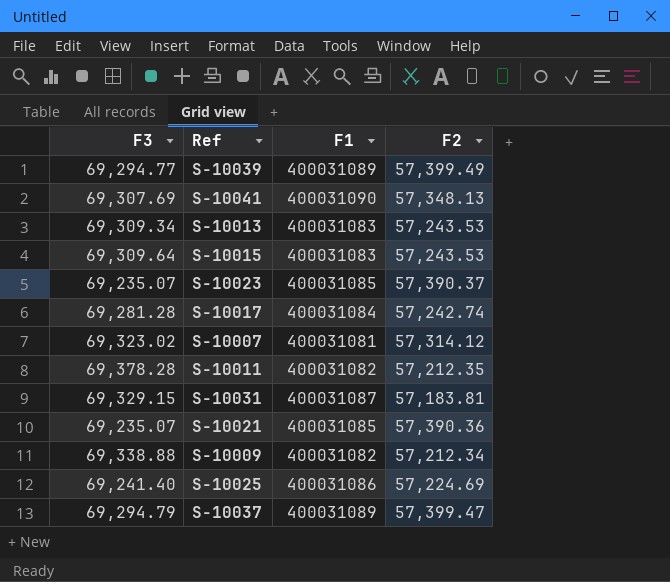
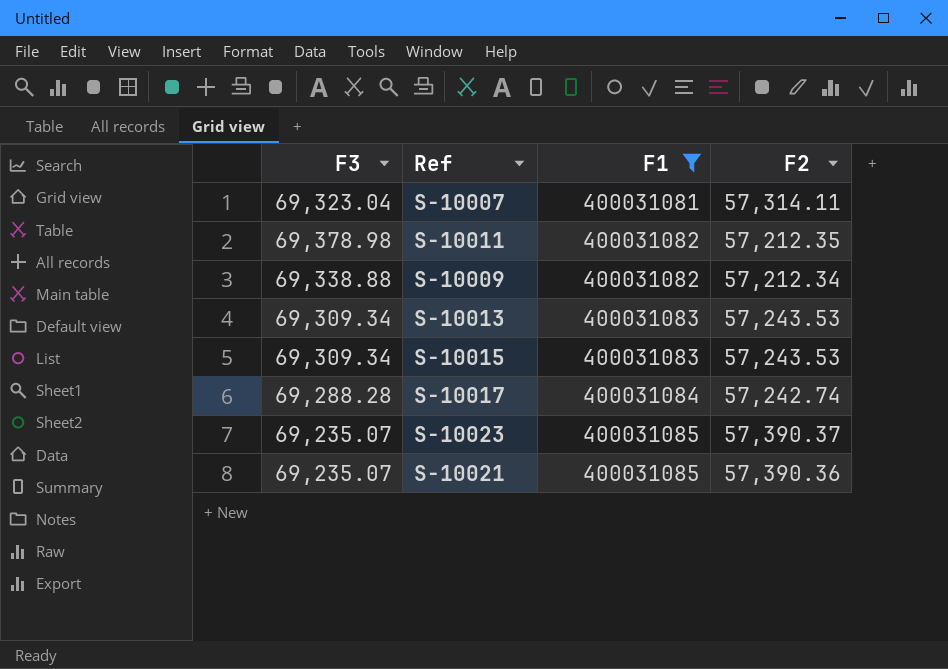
filter: none -> F1 <= 400031085
row order: none -> F1 ascending
S-10007 | F3: 69,323.02 -> 69,323.04
S-10007 | F2: 57,314.12 -> 57,314.11
S-10011 | F3: 69,378.28 -> 69,378.98
S-10015 | F3: 69,309.64 -> 69,309.34
S-10017 | F3: 69,281.28 -> 69,288.28

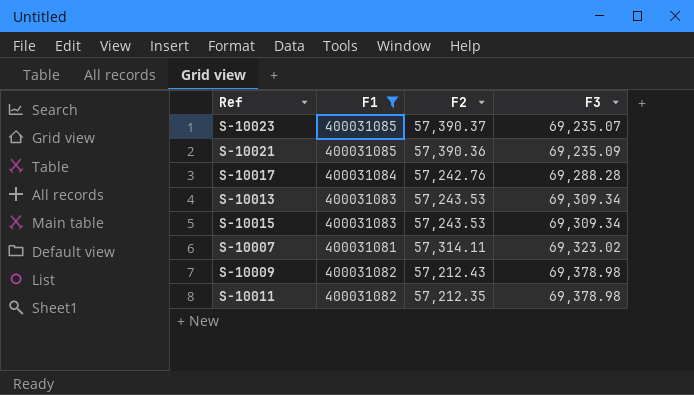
row order: F1 ascending -> F3 ascending
column F3 | position: 1 -> 4
S-10021 | F3: 69,235.07 -> 69,235.09
S-10017 | F2: 57,242.74 -> 57,242.76
S-10007 | F3: 69,323.04 -> 69,323.02
S-10009 | F2: 57,212.34 -> 57,212.43
S-10009 | F3: 69,338.88 -> 69,378.98

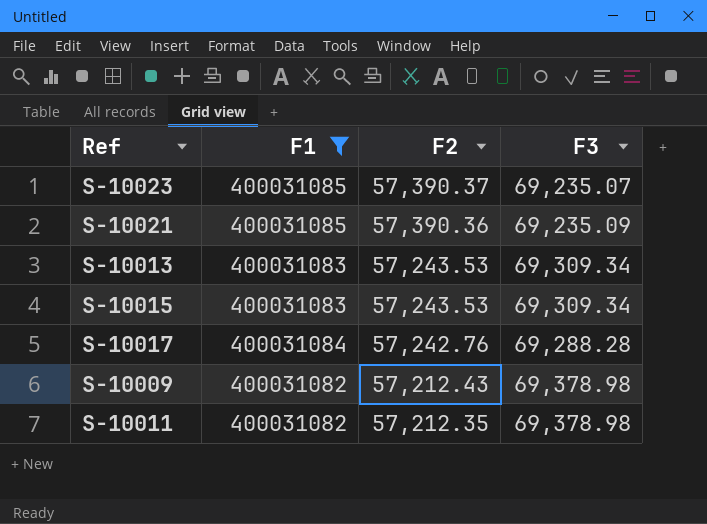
row order: F3 ascending -> F2 descending
row S-10007: 400031081 | 57,314.11 | 69,323.02 -> none

